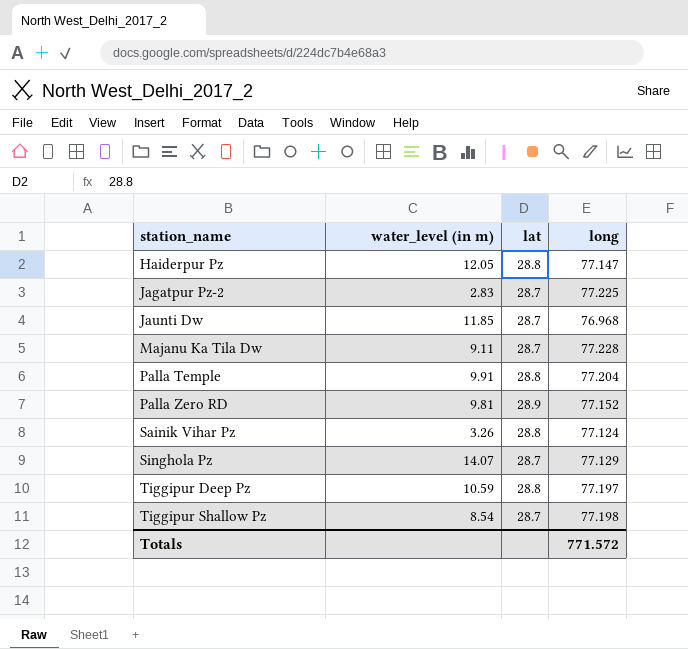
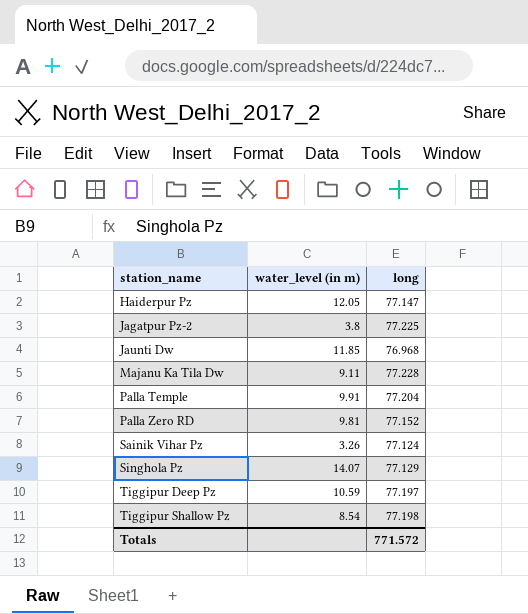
column lat | position: 3 -> none
Jagatpur Pz-2 | water_level (in m): 2.83 -> 3.8

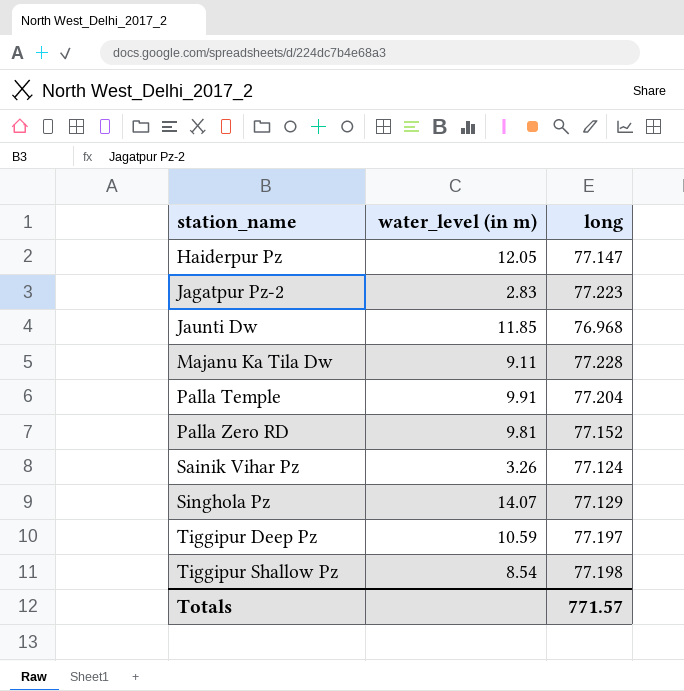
Jagatpur Pz-2 | water_level (in m): 3.8 -> 2.83
Jagatpur Pz-2 | long: 77.225 -> 77.223
Totals | long: 771.572 -> 771.57

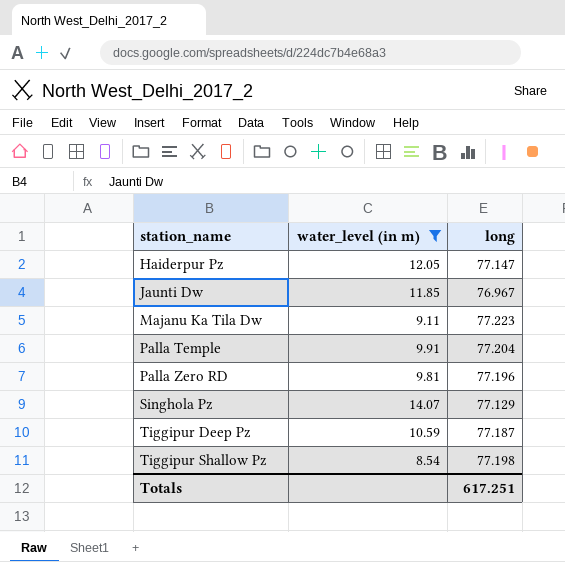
filter: none -> water_level (in m) >= 8.54
Jaunti Dw | long: 76.968 -> 76.967
Majanu Ka Tila Dw | long: 77.228 -> 77.223
Palla Zero RD | long: 77.152 -> 77.196
Tiggipur Deep Pz | long: 77.197 -> 77.187
Totals | long: 771.57 -> 617.251

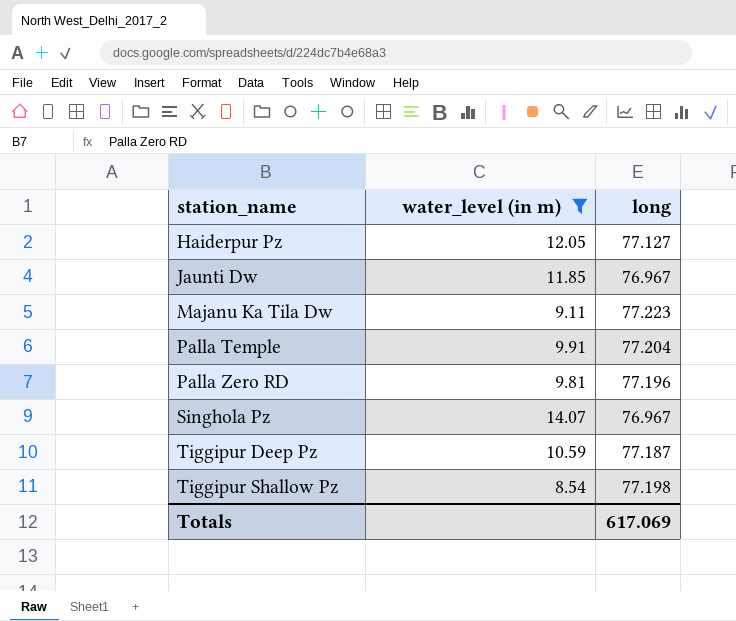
Haiderpur Pz | long: 77.147 -> 77.127
Singhola Pz | long: 77.129 -> 76.967
Totals | long: 617.251 -> 617.069

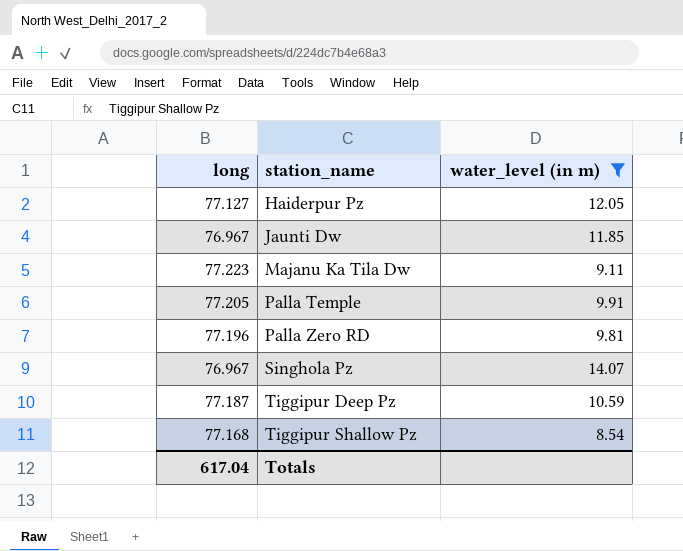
column long | position: 3 -> 1
Palla Temple | long: 77.204 -> 77.205
Tiggipur Shallow Pz | long: 77.198 -> 77.168
Totals | long: 617.069 -> 617.04

